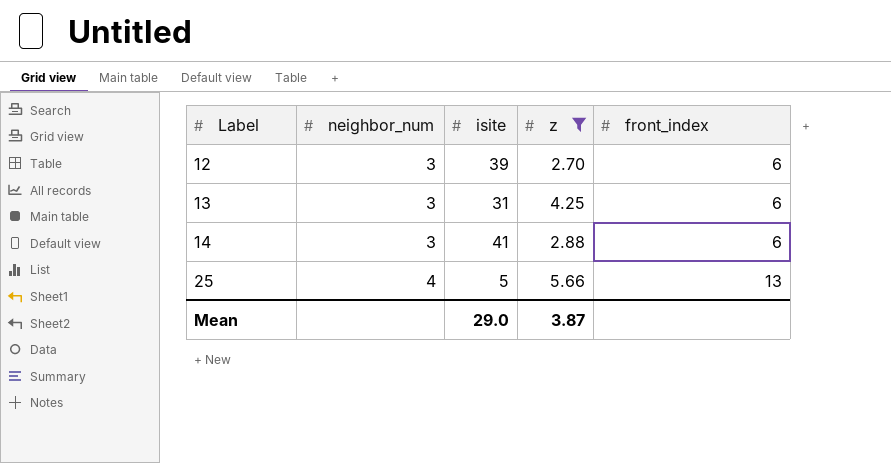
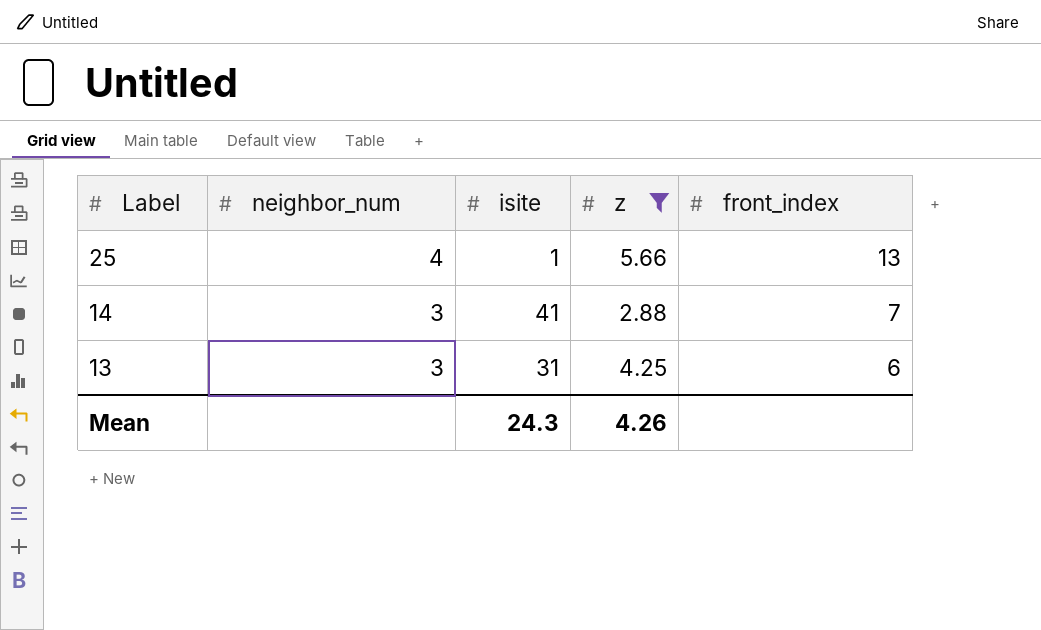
row order: Label ascending -> Label descending
row 12: 3 | 39 | 2.70 | 6 -> none
25 | isite: 5 -> 1
14 | front_index: 6 -> 7
Mean | isite: 29.0 -> 24.3
Mean | z: 3.87 -> 4.26

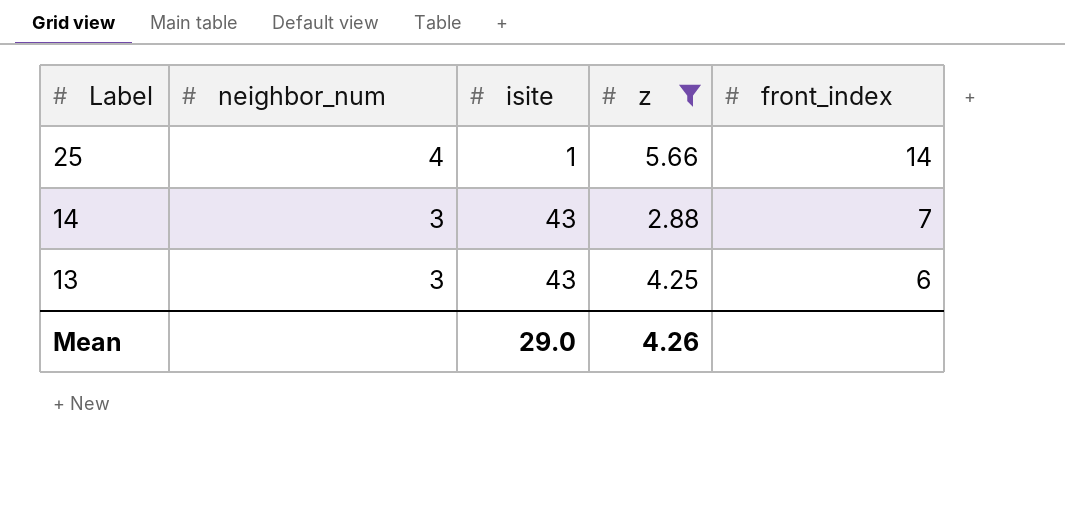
25 | front_index: 13 -> 14
14 | isite: 41 -> 43
13 | isite: 31 -> 43
Mean | isite: 24.3 -> 29.0

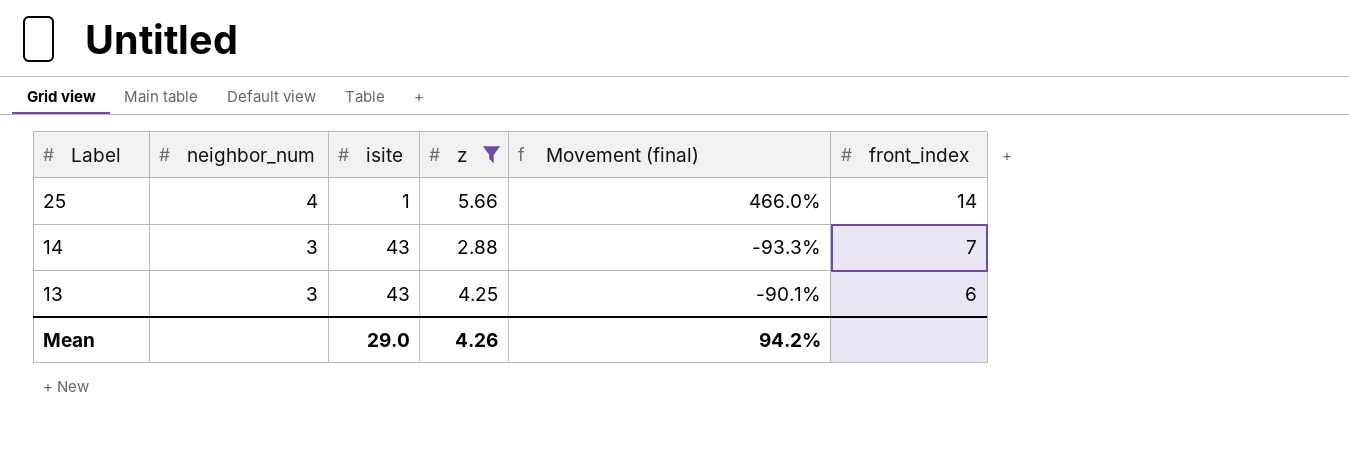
column Movement (final) | formula: none -> ([z] - [isite]) / [isite]

